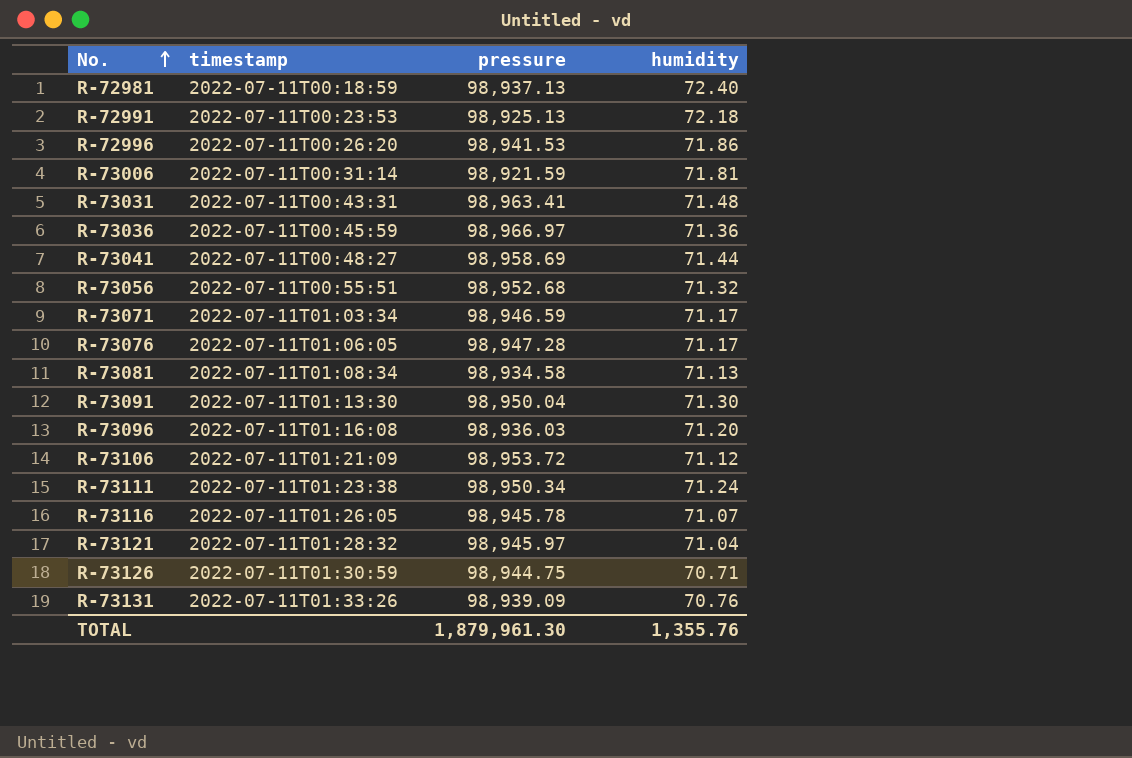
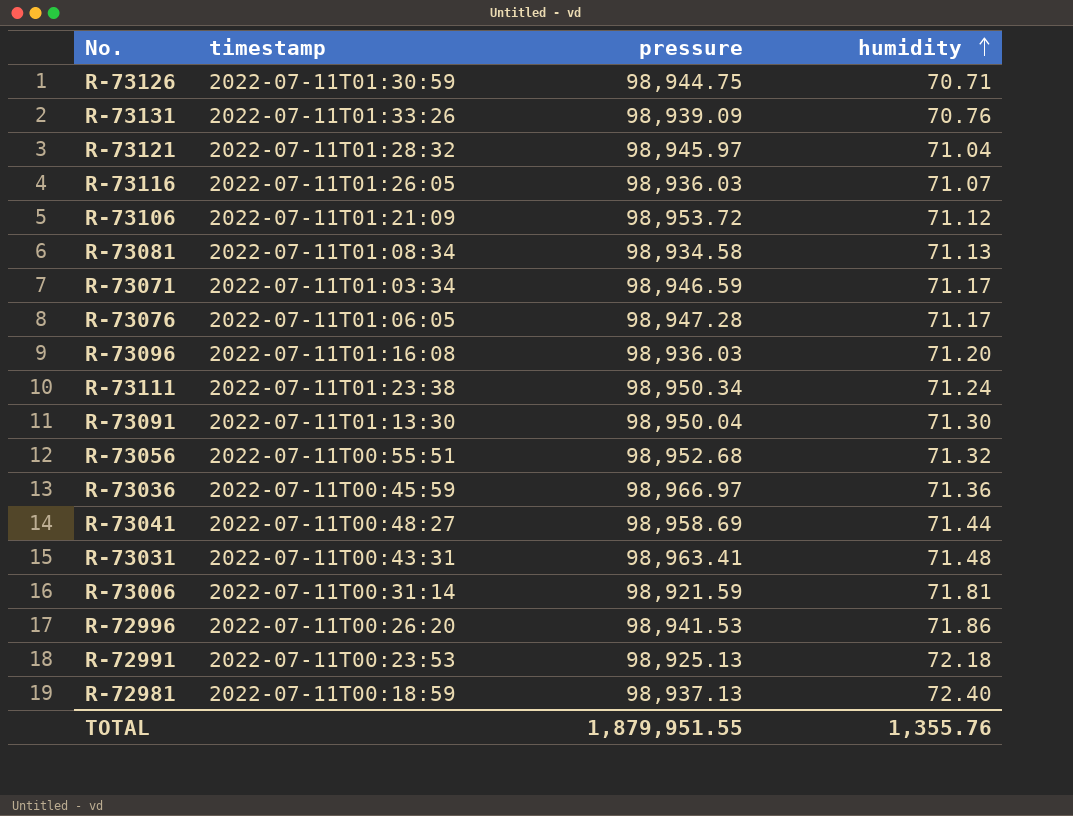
row order: No. ascending -> humidity ascending
R-73116 | pressure: 98,945.78 -> 98,936.03
TOTAL | pressure: 1,879,961.30 -> 1,879,951.55

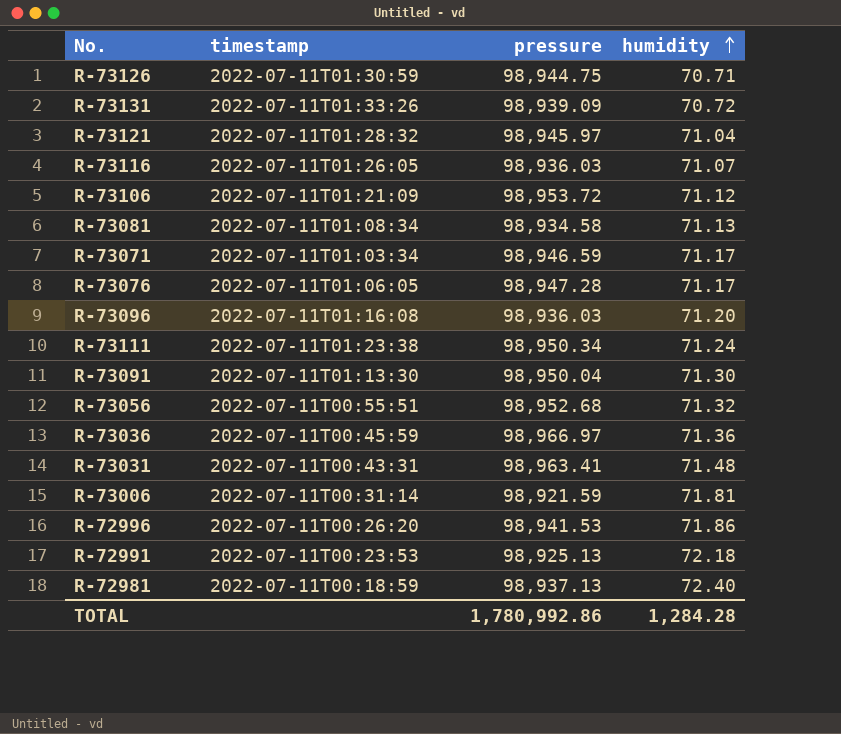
row R-73041: 2022-07-11T00:48:27 | 98,958.69 | 71.44 -> none
R-73131 | humidity: 70.76 -> 70.72
TOTAL | pressure: 1,879,951.55 -> 1,780,992.86
TOTAL | humidity: 1,355.76 -> 1,284.28

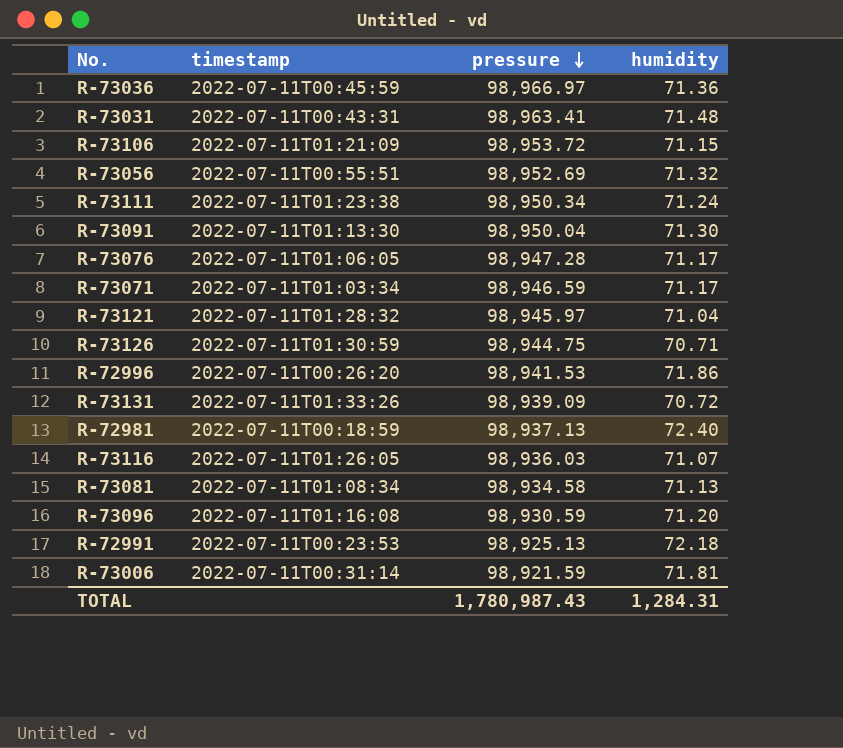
row order: humidity ascending -> pressure descending
R-73106 | humidity: 71.12 -> 71.15
R-73056 | pressure: 98,952.68 -> 98,952.69
R-73096 | pressure: 98,936.03 -> 98,930.59
TOTAL | pressure: 1,780,992.86 -> 1,780,987.43
TOTAL | humidity: 1,284.28 -> 1,284.31

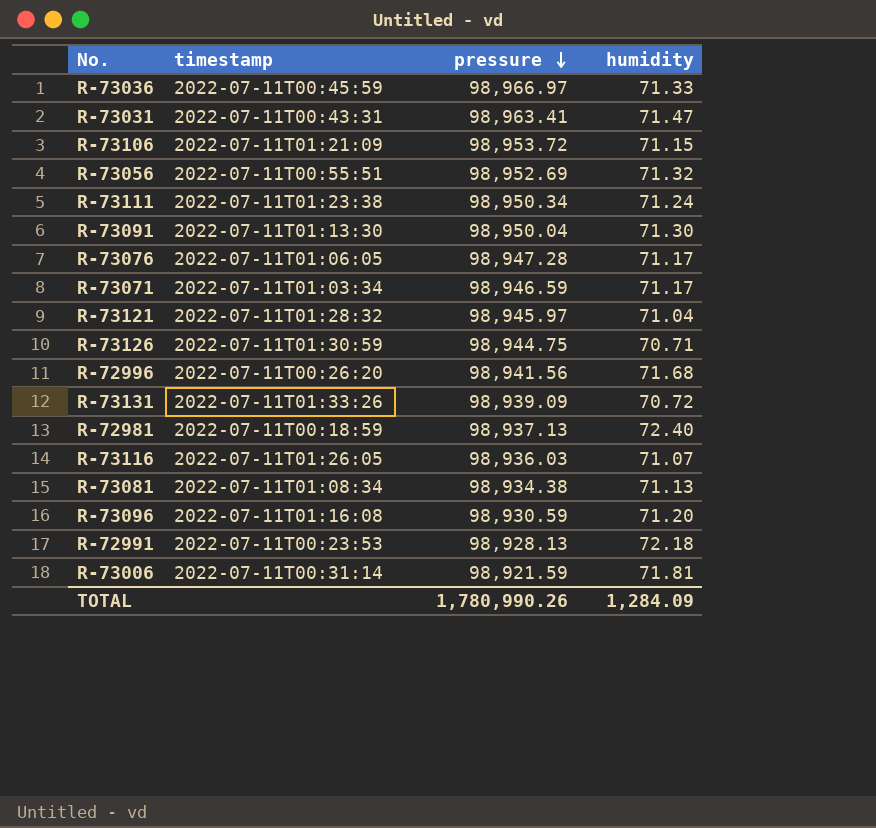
R-73036 | humidity: 71.36 -> 71.33
R-73031 | humidity: 71.48 -> 71.47
R-72996 | pressure: 98,941.53 -> 98,941.56
R-72996 | humidity: 71.86 -> 71.68
R-73081 | pressure: 98,934.58 -> 98,934.38
R-72991 | pressure: 98,925.13 -> 98,928.13
TOTAL | pressure: 1,780,987.43 -> 1,780,990.26
TOTAL | humidity: 1,284.31 -> 1,284.09

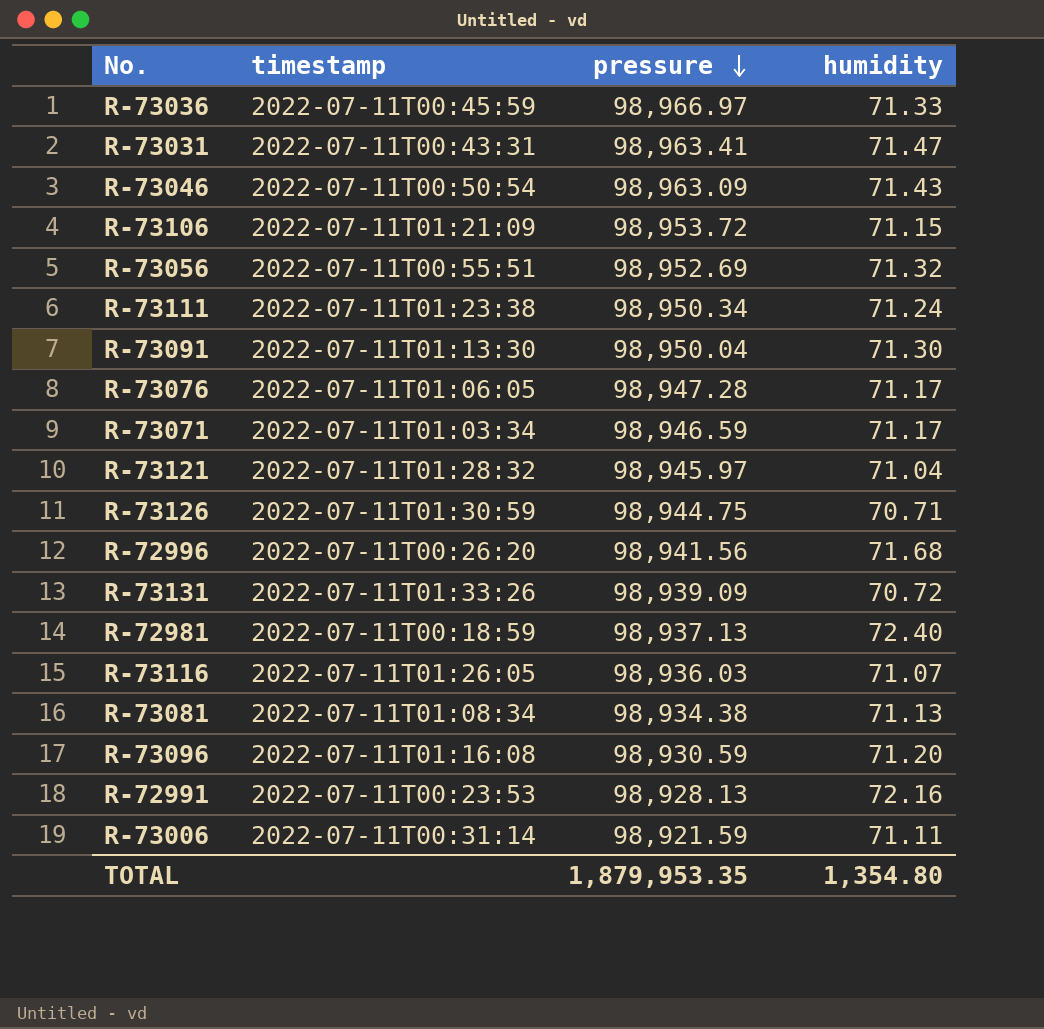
row R-73046: none -> 2022-07-11T00:50:54 | 98,963.09 | 71.43
R-72991 | humidity: 72.18 -> 72.16
R-73006 | humidity: 71.81 -> 71.11
TOTAL | pressure: 1,780,990.26 -> 1,879,953.35
TOTAL | humidity: 1,284.09 -> 1,354.80

